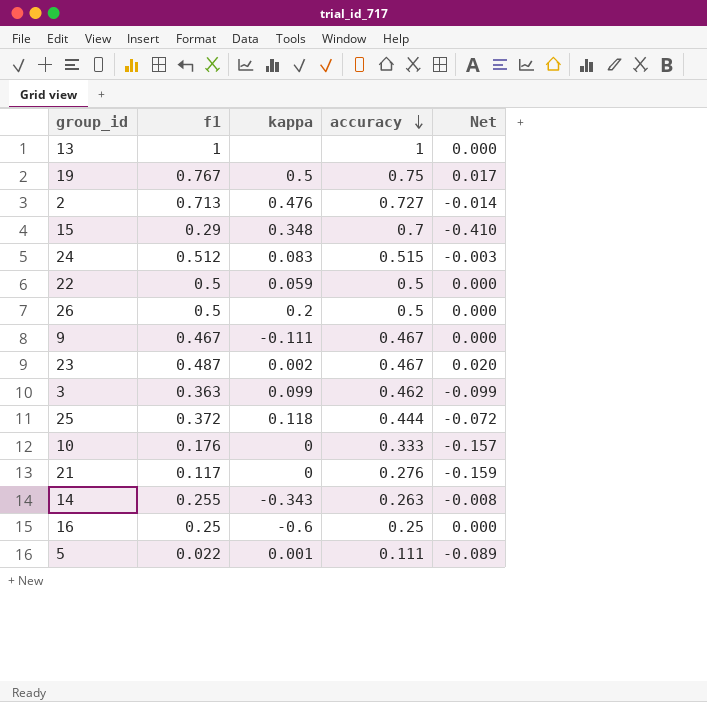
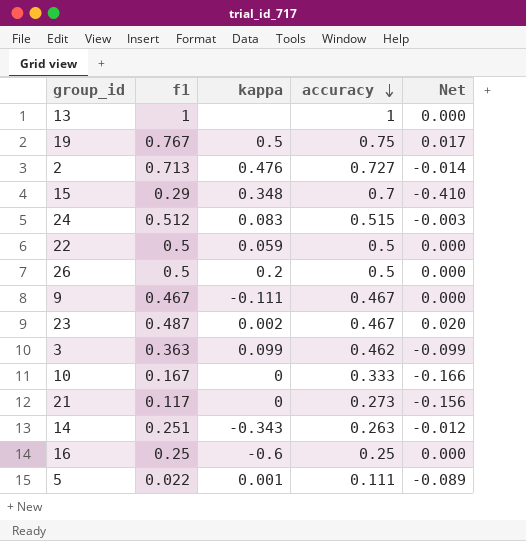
row 25: 0.372 | 0.118 | 0.444 | -0.072 -> none
10 | f1: 0.176 -> 0.167
10 | Net: -0.157 -> -0.166
21 | accuracy: 0.276 -> 0.273
21 | Net: -0.159 -> -0.156
14 | f1: 0.255 -> 0.251
14 | Net: -0.008 -> -0.012

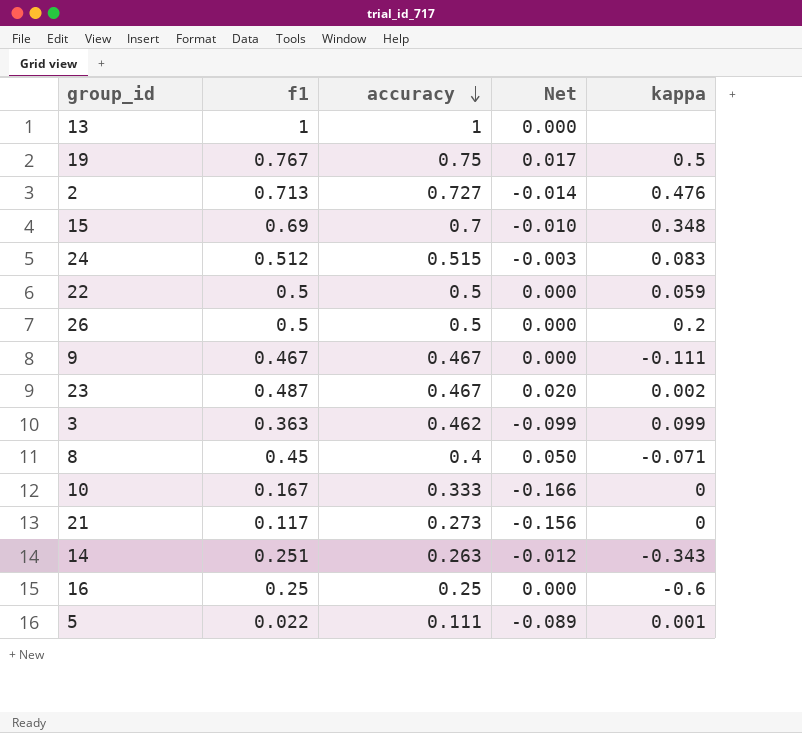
column kappa | position: 3 -> 5
15 | f1: 0.29 -> 0.69
15 | Net: -0.410 -> -0.010
row 8: none -> 0.45 | 0.4 | 0.050 | -0.071

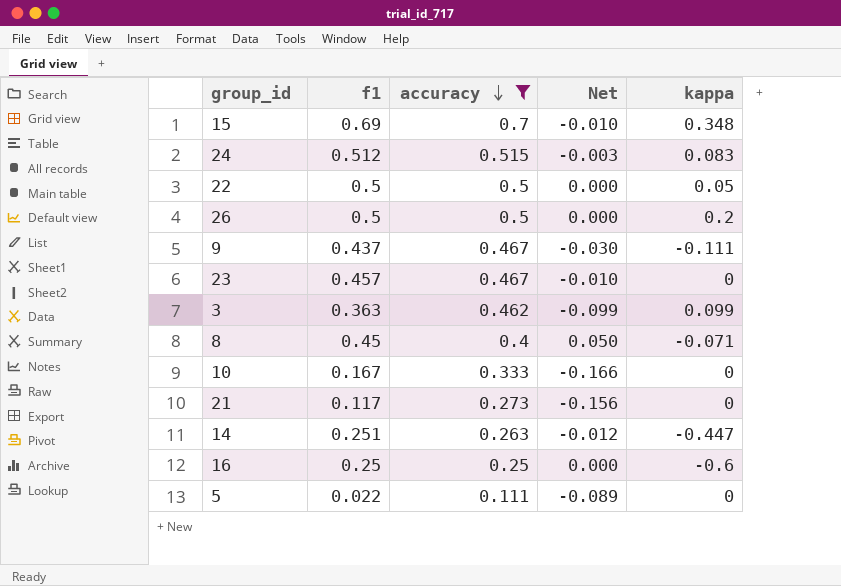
filter: none -> accuracy <= 0.7
22 | kappa: 0.059 -> 0.05
9 | f1: 0.467 -> 0.437
9 | Net: 0.000 -> -0.030
23 | f1: 0.487 -> 0.457
23 | Net: 0.020 -> -0.010
23 | kappa: 0.002 -> 0
14 | kappa: -0.343 -> -0.447
5 | kappa: 0.001 -> 0

